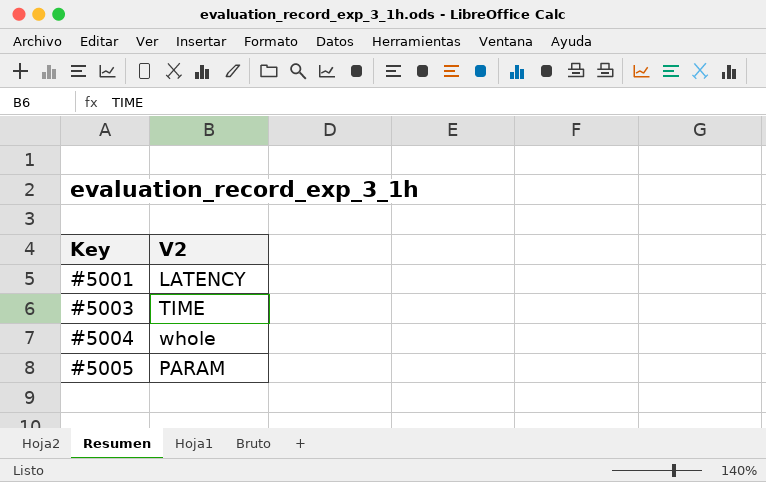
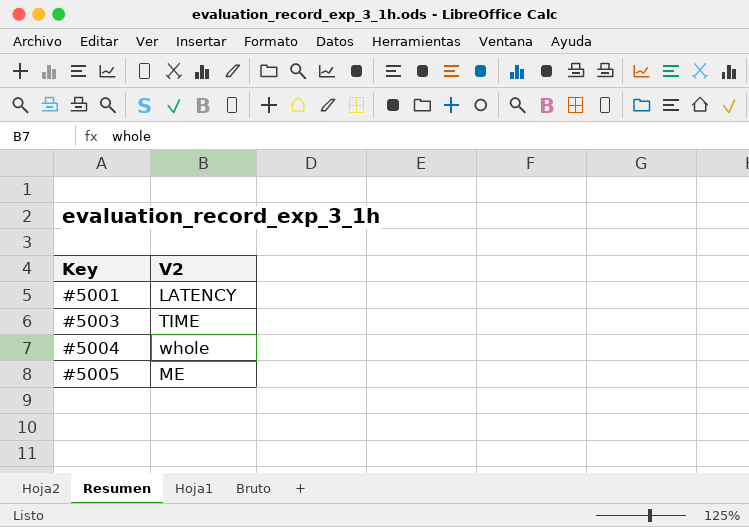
#5005 | V2: PARAM -> ME

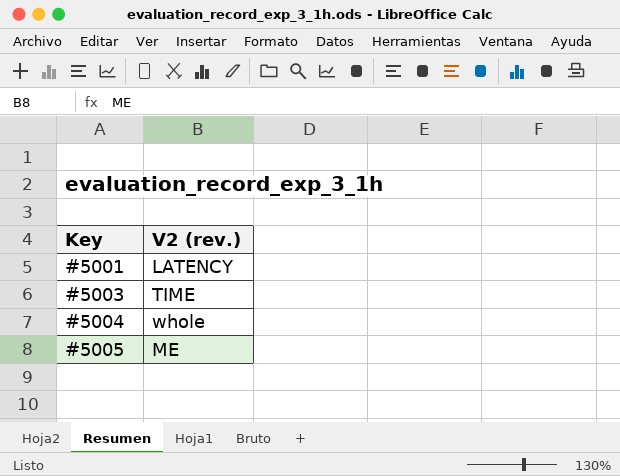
column name: V2 -> V2 (rev.)

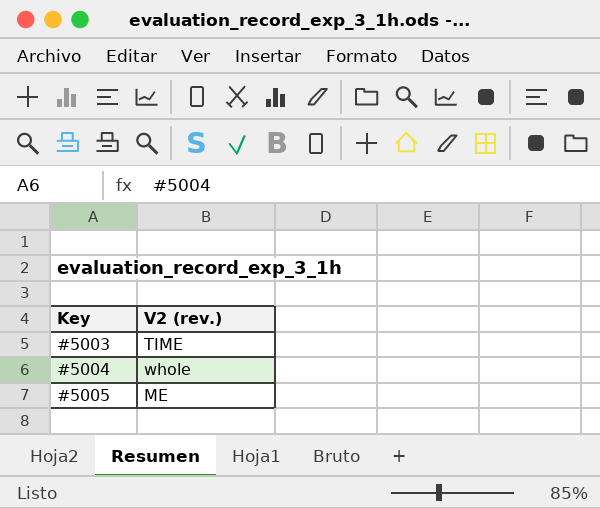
row #5001: LATENCY -> none

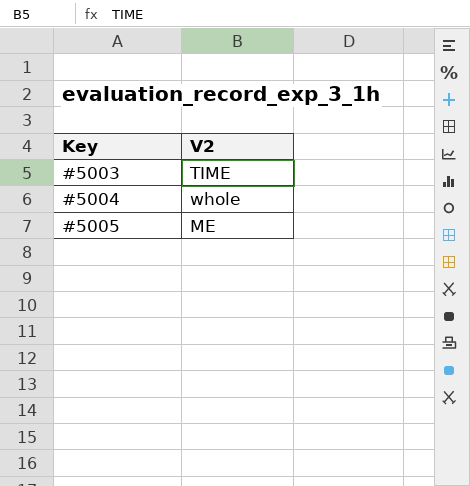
column name: V2 (rev.) -> V2

